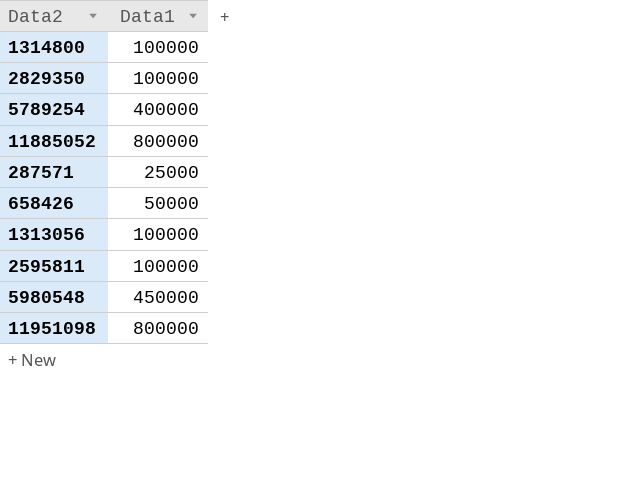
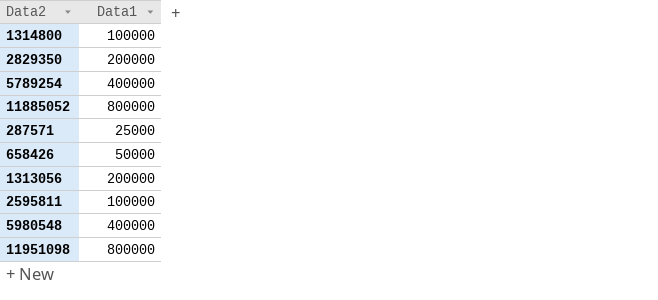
2829350 | Data1: 100000 -> 200000
1313056 | Data1: 100000 -> 200000
5980548 | Data1: 450000 -> 400000

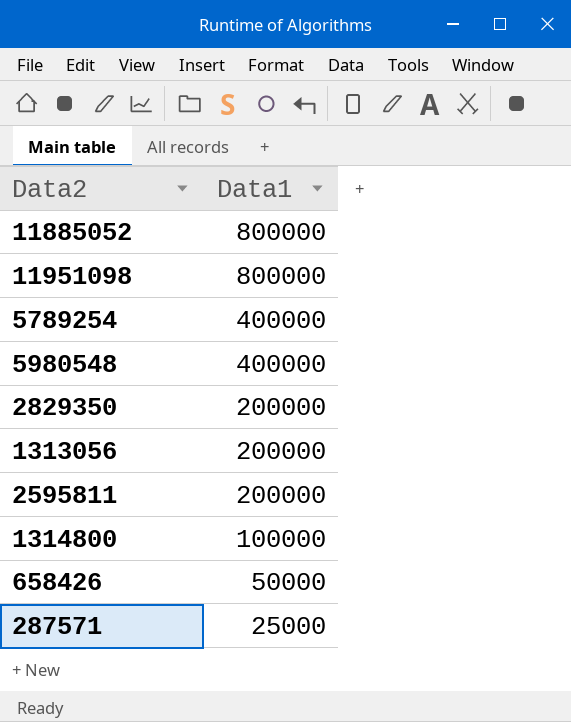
row order: none -> Data1 descending
2595811 | Data1: 100000 -> 200000

